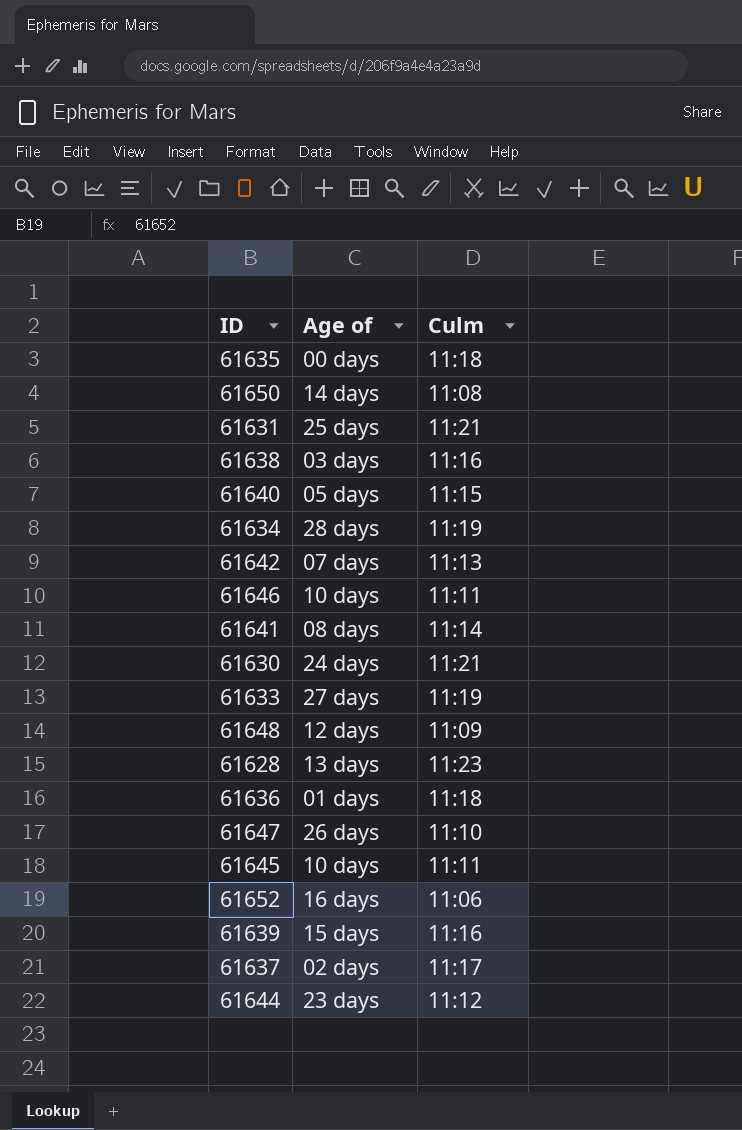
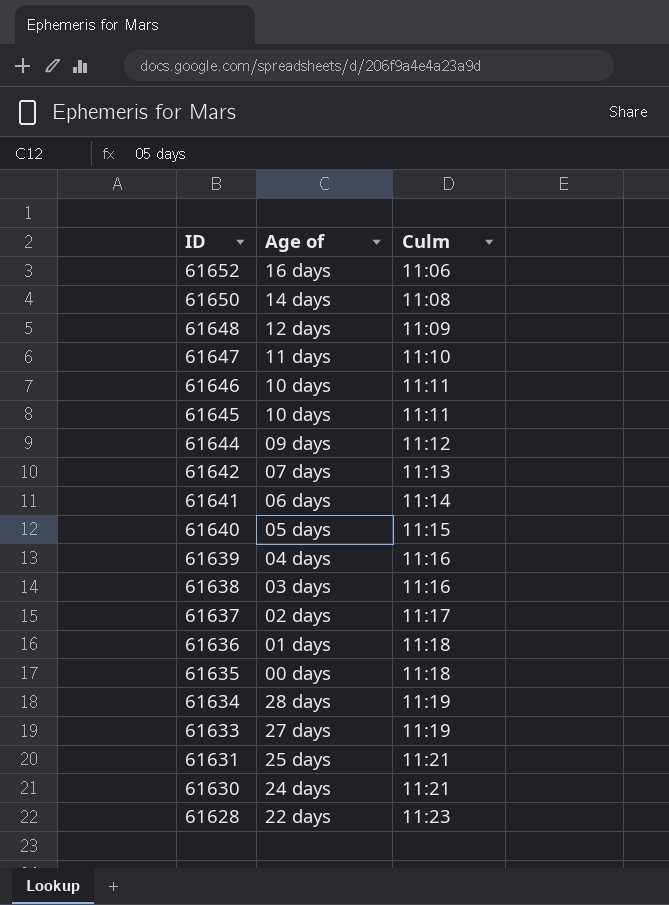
row order: none -> ID descending
61647 | Age of: 26 days -> 11 days
61644 | Age of: 23 days -> 09 days
61641 | Age of: 08 days -> 06 days
61639 | Age of: 15 days -> 04 days
61628 | Age of: 13 days -> 22 days

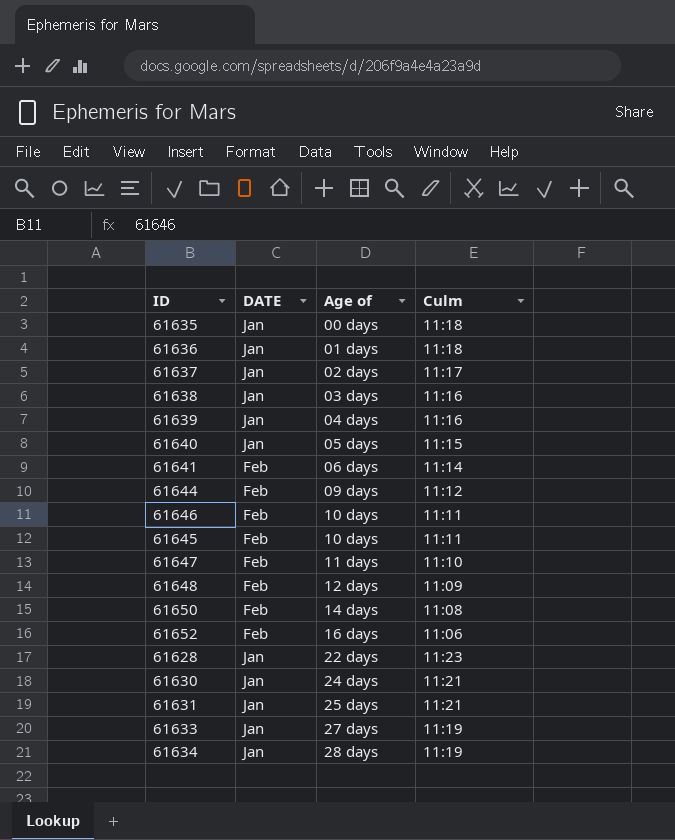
row order: ID descending -> Age of ascending
column DATE | position: none -> 2
row 61642: 07 days | 11:13 -> none

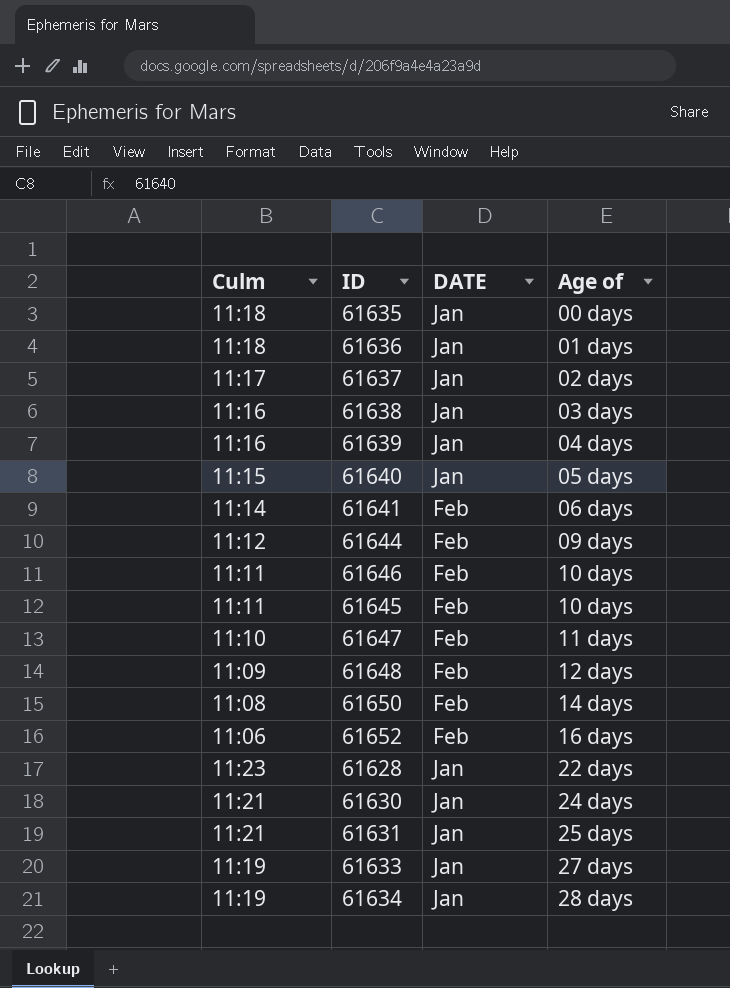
column Culm | position: 4 -> 1

